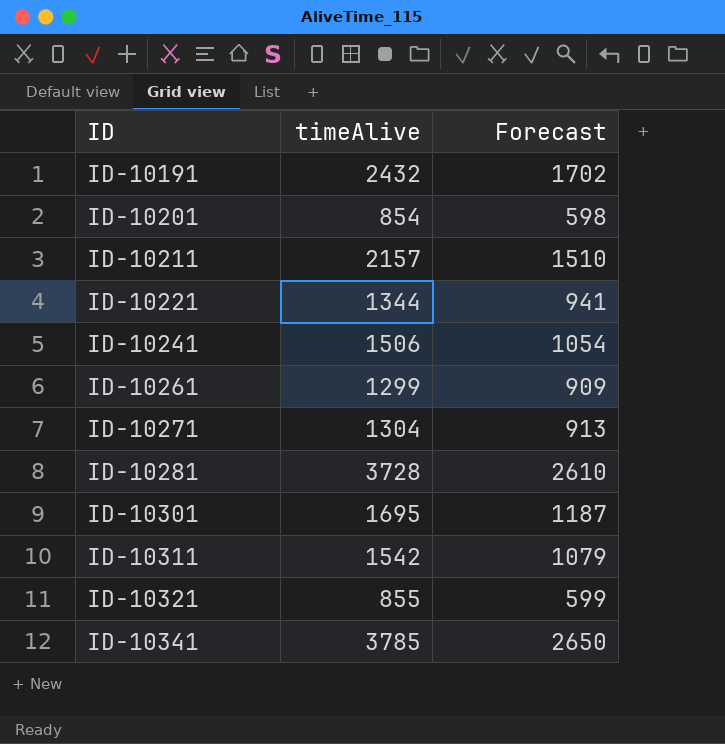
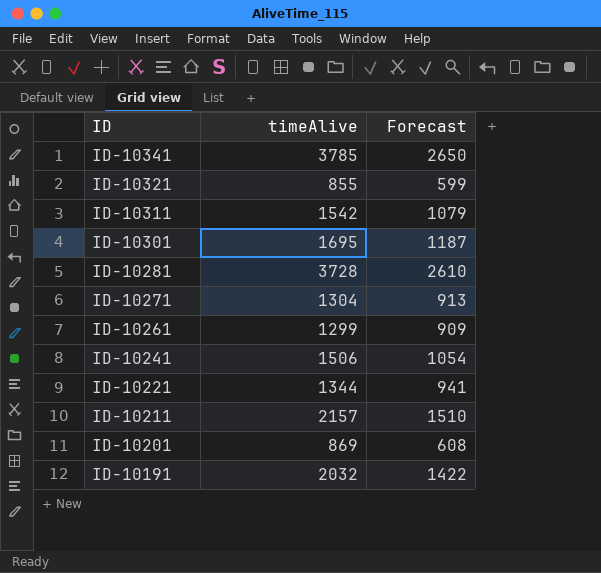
row order: ID ascending -> ID descending
ID-10201 | timeAlive: 854 -> 869
ID-10201 | Forecast: 598 -> 608
ID-10191 | timeAlive: 2432 -> 2032
ID-10191 | Forecast: 1702 -> 1422

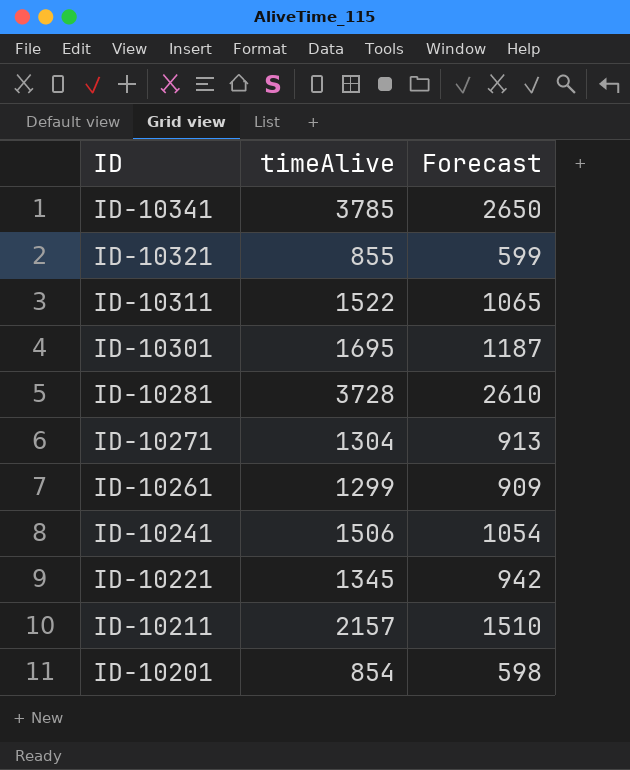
row ID-10191: 2032 | 1422 -> none
ID-10311 | timeAlive: 1542 -> 1522
ID-10311 | Forecast: 1079 -> 1065
ID-10221 | timeAlive: 1344 -> 1345
ID-10221 | Forecast: 941 -> 942
ID-10201 | timeAlive: 869 -> 854
ID-10201 | Forecast: 608 -> 598

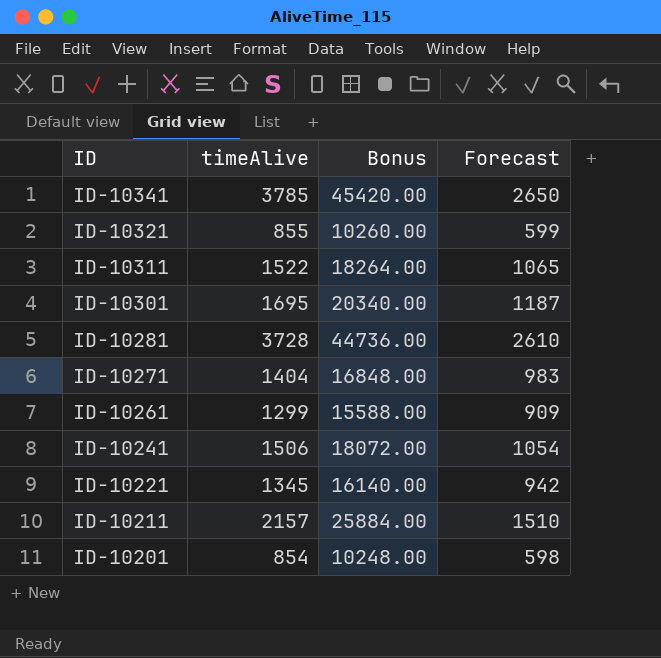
column Bonus | formula: none -> [timeAlive] * 12
ID-10271 | timeAlive: 1304 -> 1404
ID-10271 | Forecast: 913 -> 983

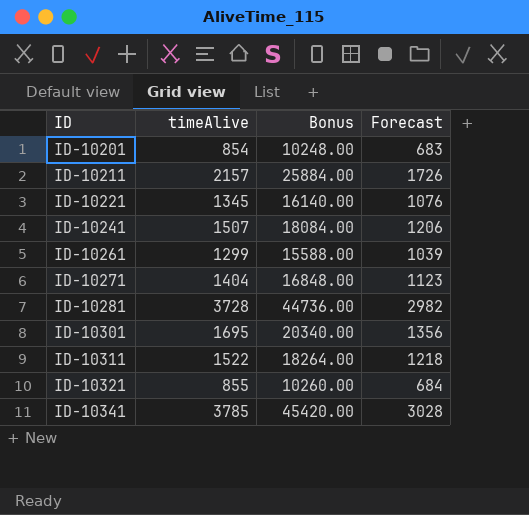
row order: ID descending -> ID ascending
column Forecast | formula: [timeAlive] * 0.7 -> [timeAlive] * 0.8
ID-10241 | timeAlive: 1506 -> 1507
ID-10241 | Bonus: 18072.00 -> 18084.00

